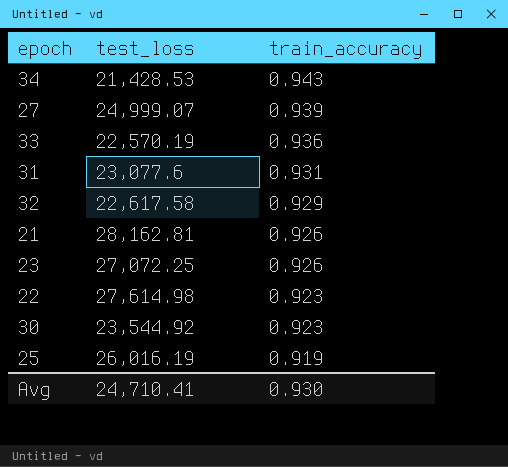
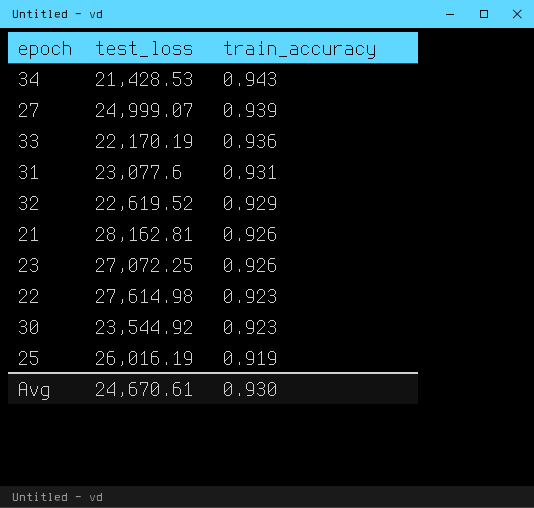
33 | test_loss: 22,570.19 -> 22,170.19
32 | test_loss: 22,617.58 -> 22,619.52
Avg | test_loss: 24,710.41 -> 24,670.61

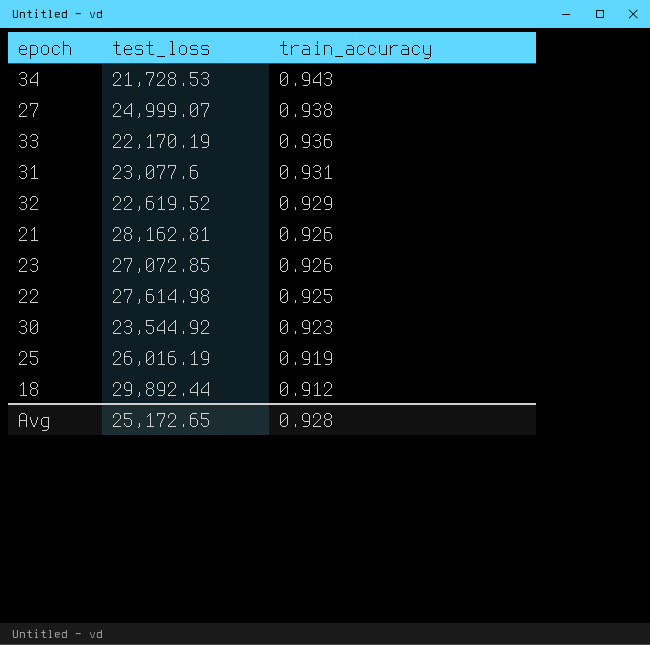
34 | test_loss: 21,428.53 -> 21,728.53
27 | train_accuracy: 0.939 -> 0.938
23 | test_loss: 27,072.25 -> 27,072.85
22 | train_accuracy: 0.923 -> 0.925
row 18: none -> 29,892.44 | 0.912
Avg | test_loss: 24,670.61 -> 25,172.65
Avg | train_accuracy: 0.930 -> 0.928

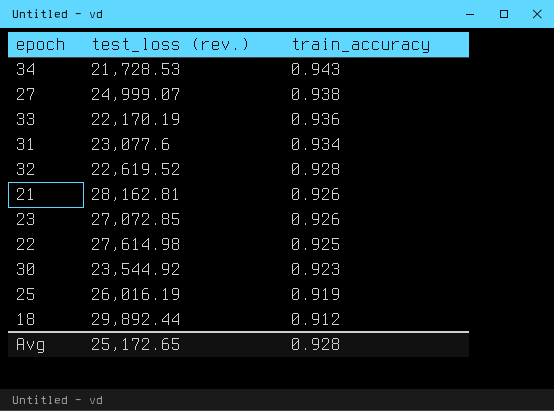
column name: test_loss -> test_loss (rev.)
31 | train_accuracy: 0.931 -> 0.934
32 | train_accuracy: 0.929 -> 0.928

